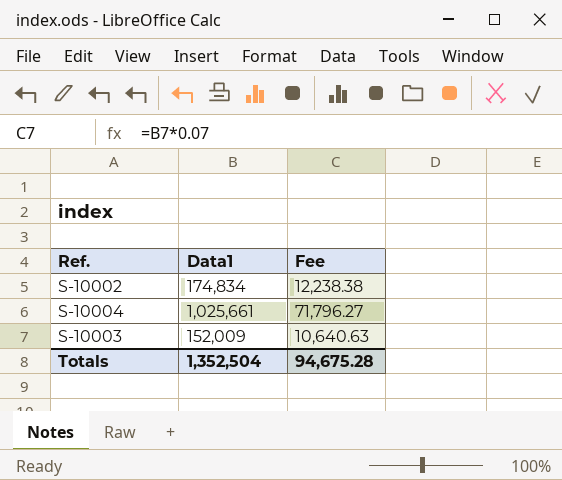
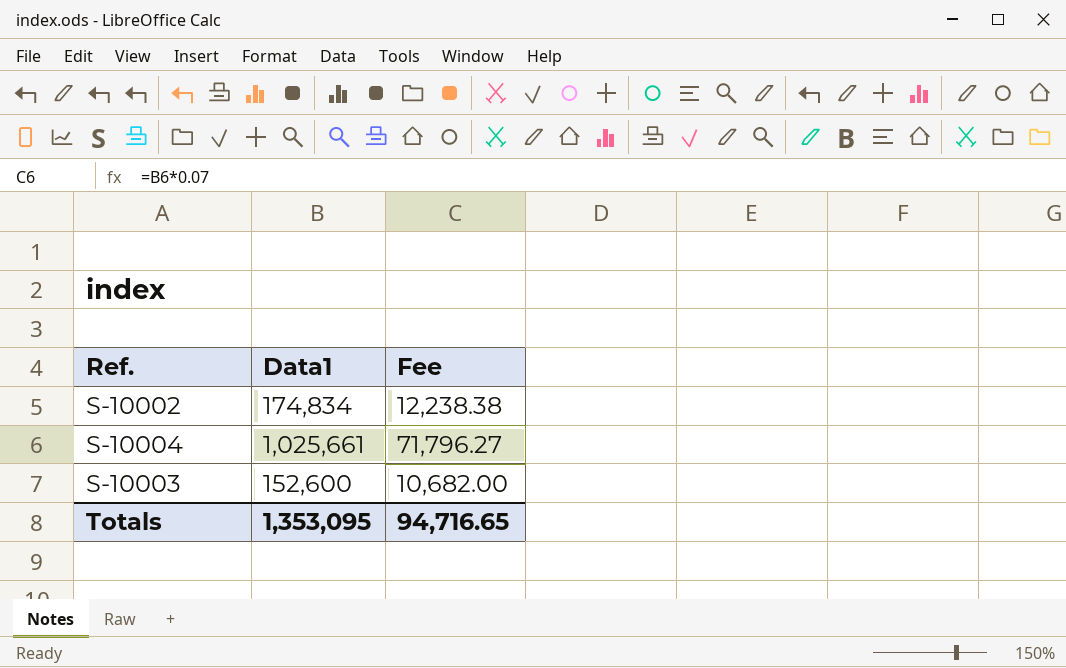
S-10003 | Data1: 152,009 -> 152,600
S-10003 | Fee: 10,640.63 -> 10,682.00
Totals | Data1: 1,352,504 -> 1,353,095
Totals | Fee: 94,675.28 -> 94,716.65

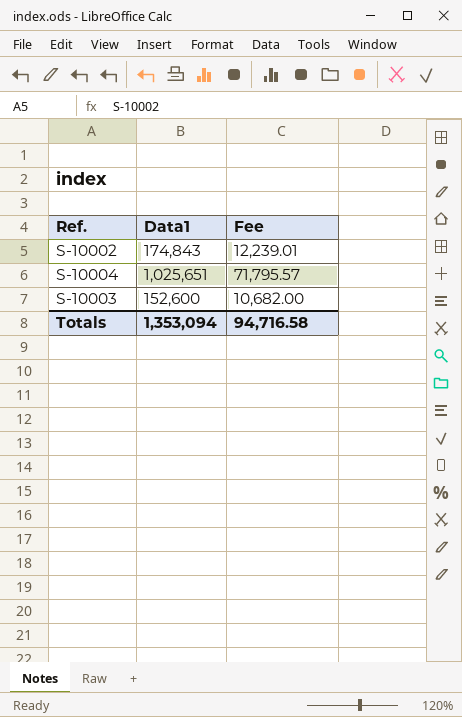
S-10002 | Data1: 174,834 -> 174,843
S-10002 | Fee: 12,238.38 -> 12,239.01
S-10004 | Data1: 1,025,661 -> 1,025,651
S-10004 | Fee: 71,796.27 -> 71,795.57
Totals | Data1: 1,353,095 -> 1,353,094
Totals | Fee: 94,716.65 -> 94,716.58

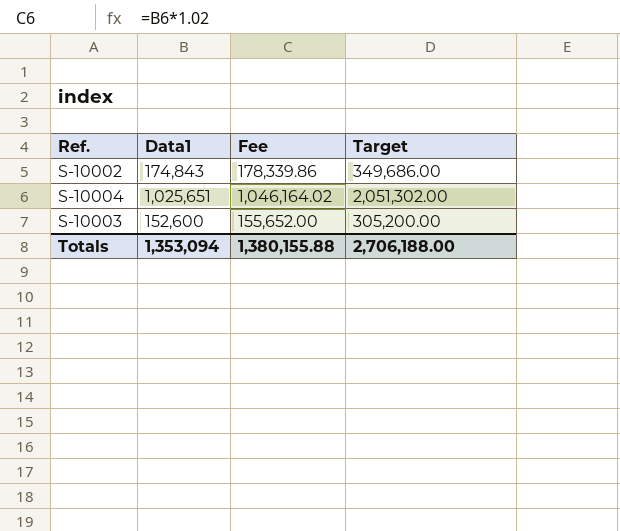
column Fee | formula: [Data1] * 0.07 -> [Data1] * 1.02
column Target | formula: none -> [Data1] * 2
Totals | Fee: 94,716.58 -> 1,380,155.88

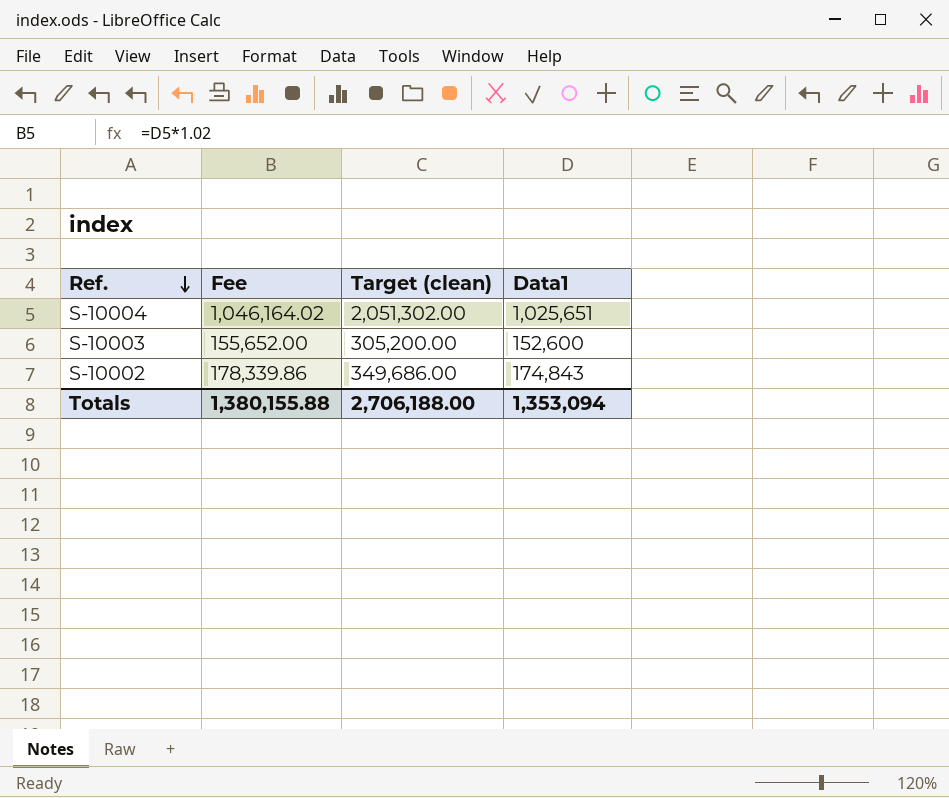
row order: none -> Ref. descending
column name: Target -> Target (clean)
column Data1 | position: 2 -> 4

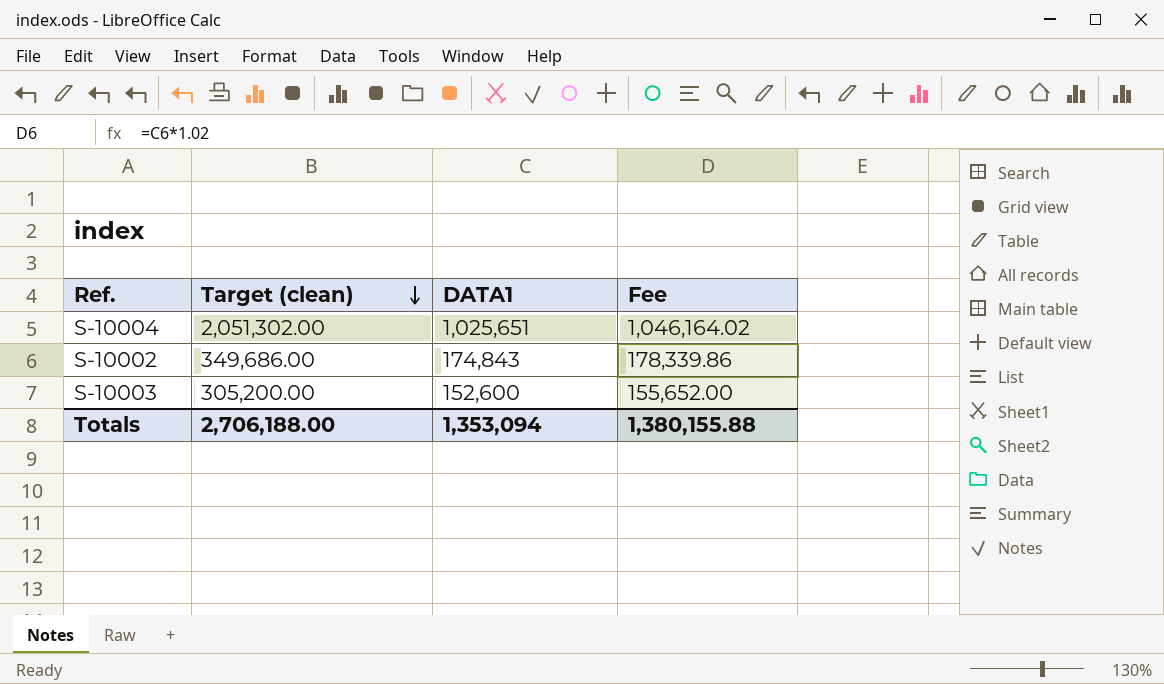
row order: Ref. descending -> Target (clean) descending
column name: Data1 -> DATA1
column Fee | position: 2 -> 4

